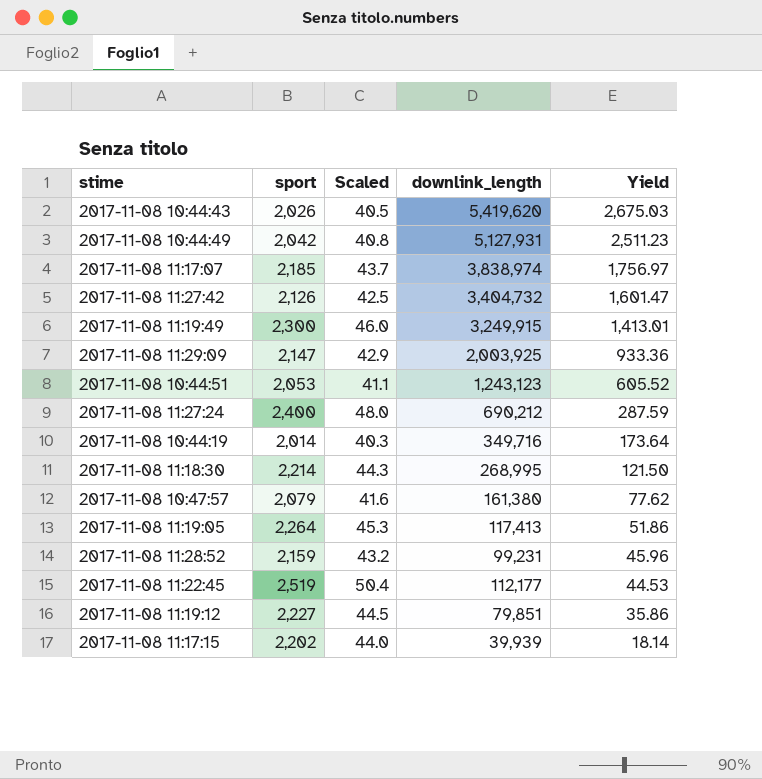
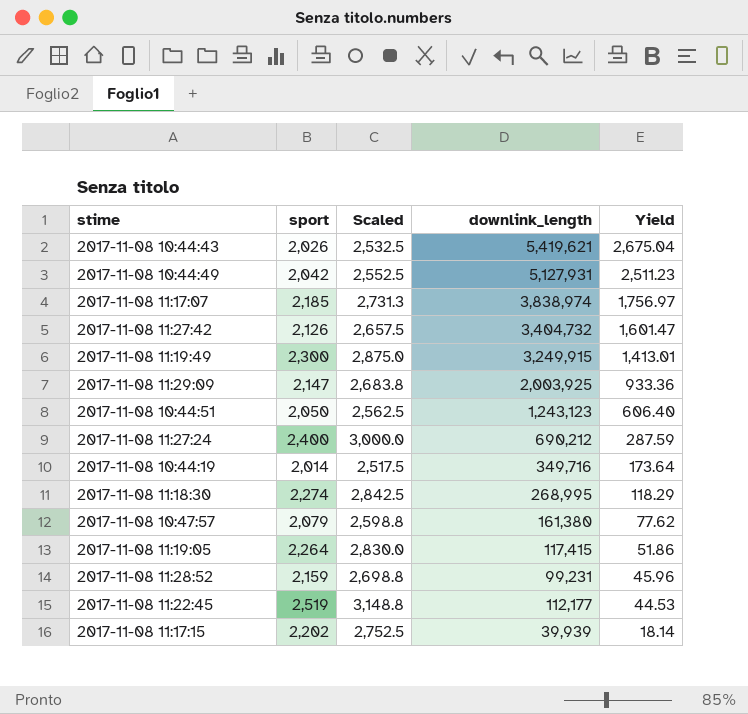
column Scaled | formula: [sport] * 0.02 -> [sport] * 1.25
row 2017-11-08 11:19:12: 2,227 | 44.5 | 79,851 | 35.86 -> none
2017-11-08 10:44:43 | downlink_length: 5,419,620 -> 5,419,621
2017-11-08 10:44:43 | Yield: 2,675.03 -> 2,675.04
2017-11-08 10:44:51 | sport: 2,053 -> 2,050
2017-11-08 10:44:51 | Yield: 605.52 -> 606.40
2017-11-08 11:18:30 | sport: 2,214 -> 2,274
2017-11-08 11:18:30 | Yield: 121.50 -> 118.29
2017-11-08 11:19:05 | downlink_length: 117,413 -> 117,415

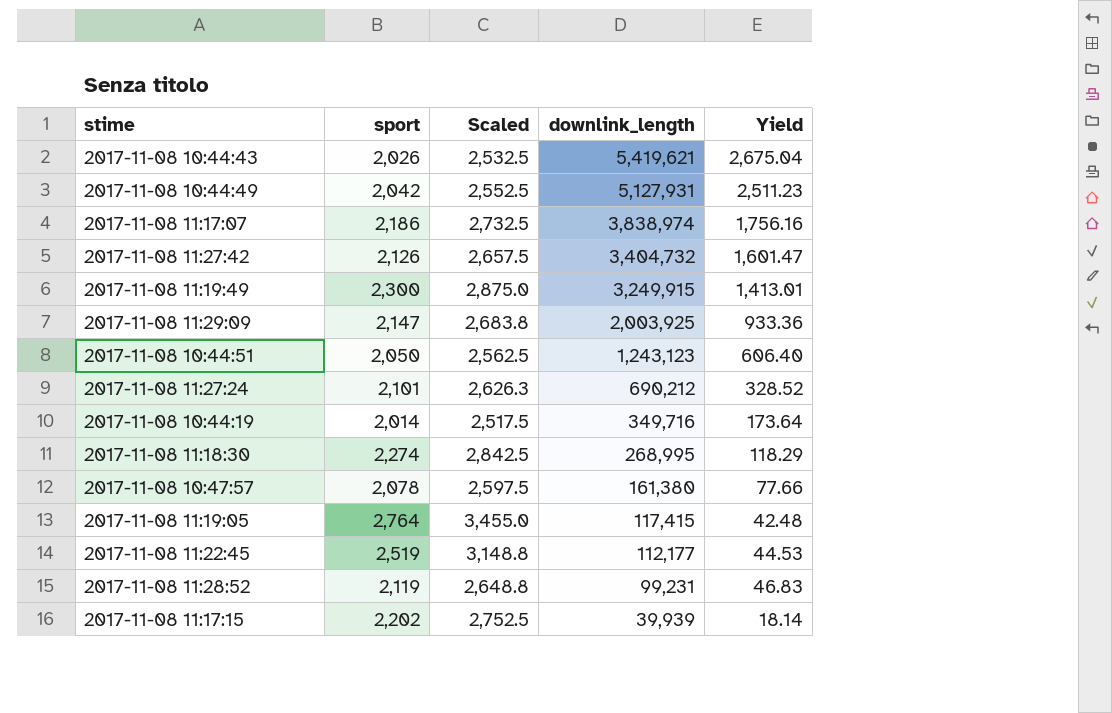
row order: Yield descending -> downlink_length descending
2017-11-08 11:17:07 | sport: 2,185 -> 2,186
2017-11-08 11:17:07 | Scaled: 2,731.3 -> 2,732.5
2017-11-08 11:17:07 | Yield: 1,756.97 -> 1,756.16
2017-11-08 11:27:24 | sport: 2,400 -> 2,101
2017-11-08 11:27:24 | Scaled: 3,000.0 -> 2,626.3
2017-11-08 11:27:24 | Yield: 287.59 -> 328.52
2017-11-08 10:47:57 | sport: 2,079 -> 2,078
2017-11-08 10:47:57 | Scaled: 2,598.8 -> 2,597.5
2017-11-08 10:47:57 | Yield: 77.62 -> 77.66
2017-11-08 11:19:05 | sport: 2,264 -> 2,764
2017-11-08 11:19:05 | Scaled: 2,830.0 -> 3,455.0
2017-11-08 11:19:05 | Yield: 51.86 -> 42.48
2017-11-08 11:28:52 | sport: 2,159 -> 2,119
2017-11-08 11:28:52 | Scaled: 2,698.8 -> 2,648.8
2017-11-08 11:28:52 | Yield: 45.96 -> 46.83

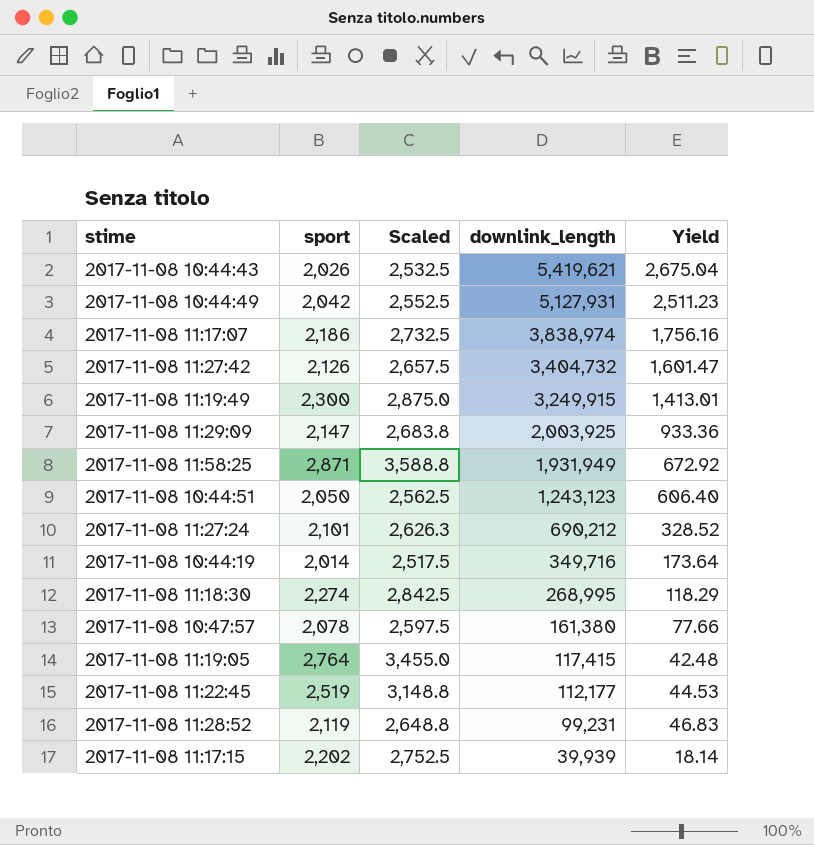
row 2017-11-08 11:58:25: none -> 2,871 | 3,588.8 | 1,931,949 | 672.92

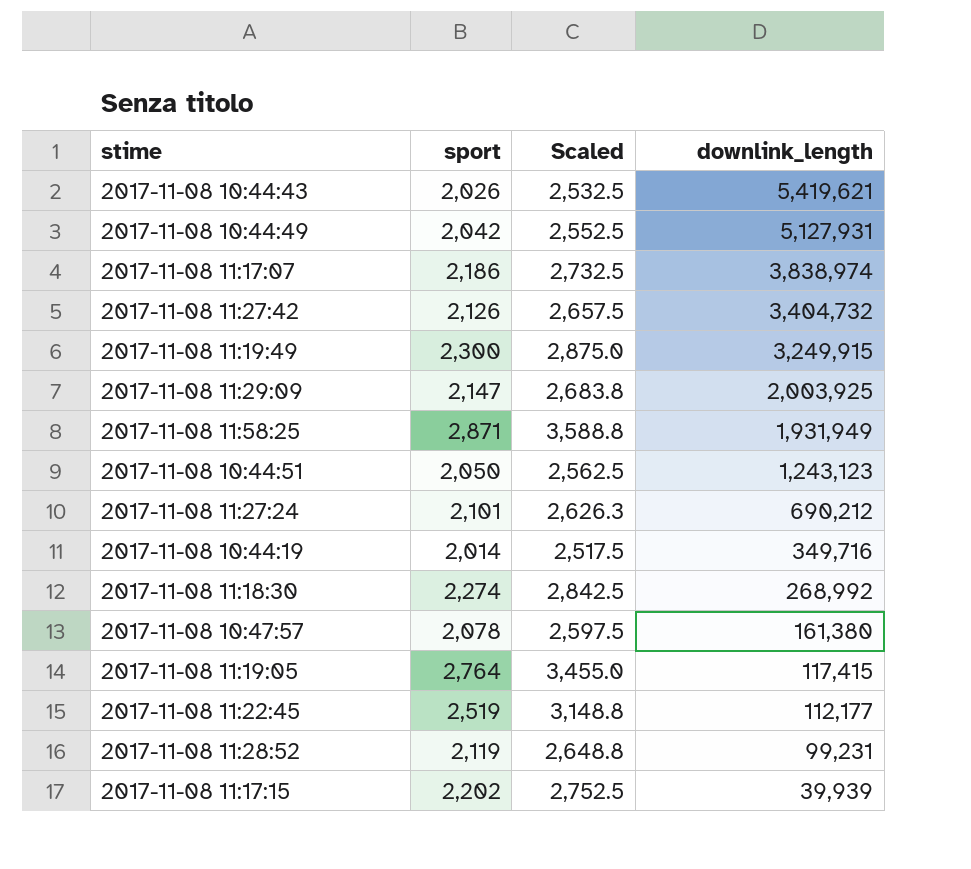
column Yield | formula: [downlink_length] / [sport] -> none
2017-11-08 11:18:30 | downlink_length: 268,995 -> 268,992

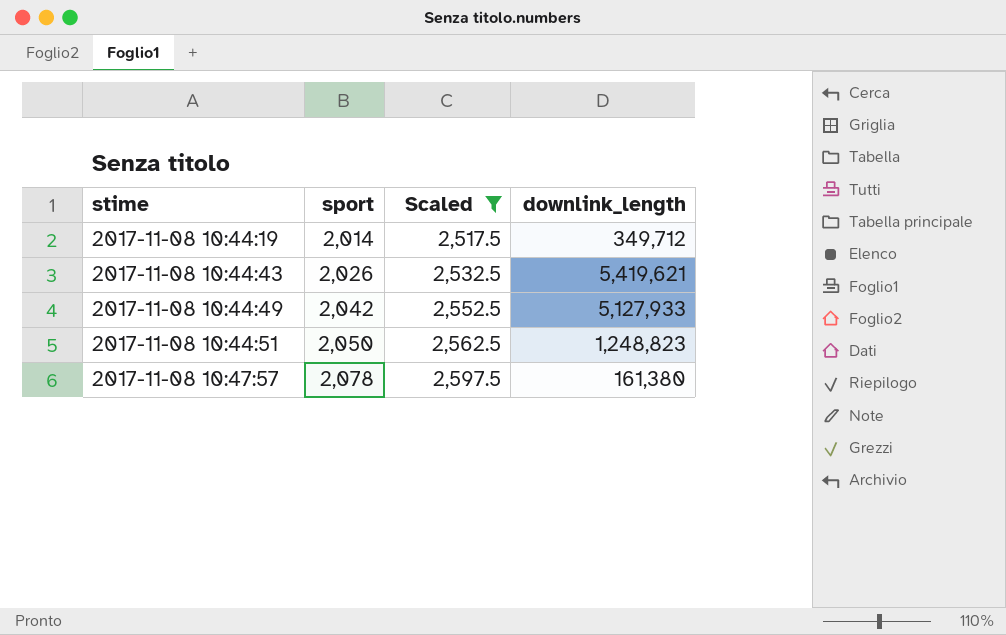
filter: none -> Scaled <= 2,597.5
row order: downlink_length descending -> stime ascending
2017-11-08 10:44:19 | downlink_length: 349,716 -> 349,712
2017-11-08 10:44:49 | downlink_length: 5,127,931 -> 5,127,933
2017-11-08 10:44:51 | downlink_length: 1,243,123 -> 1,248,823

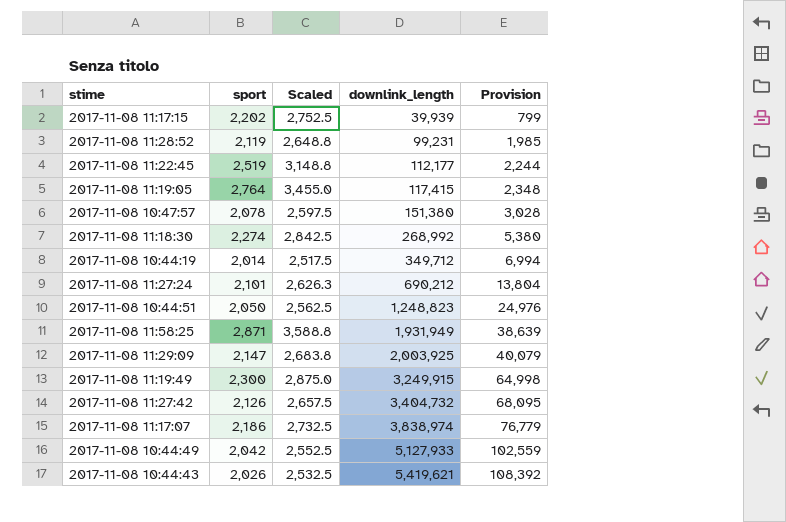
filter: Scaled <= 2,597.5 -> none
row order: stime ascending -> downlink_length ascending
column Provision | formula: none -> [downlink_length] * 0.02
2017-11-08 10:47:57 | downlink_length: 161,380 -> 151,380

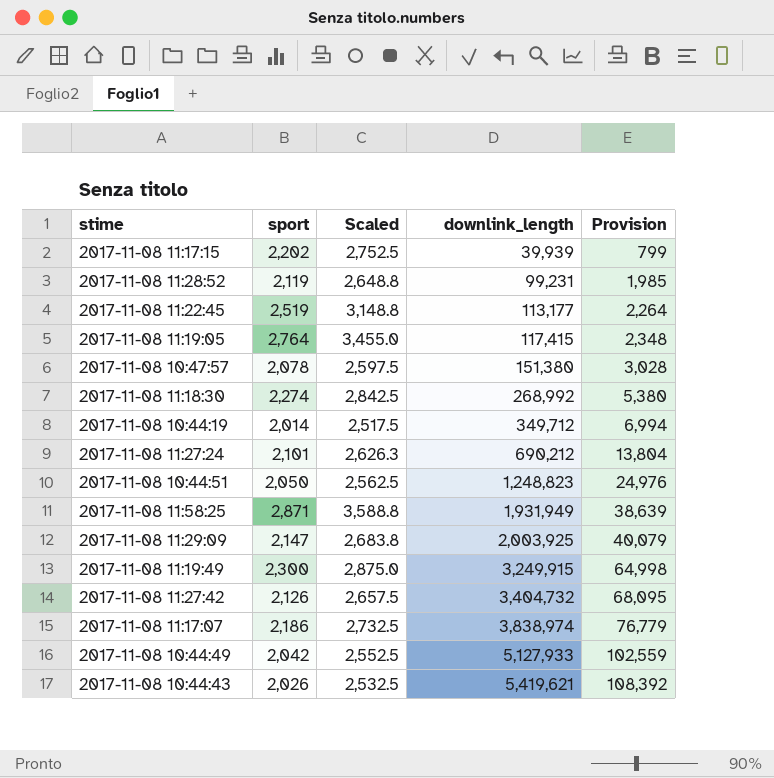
2017-11-08 11:22:45 | downlink_length: 112,177 -> 113,177
2017-11-08 11:22:45 | Provision: 2,244 -> 2,264

